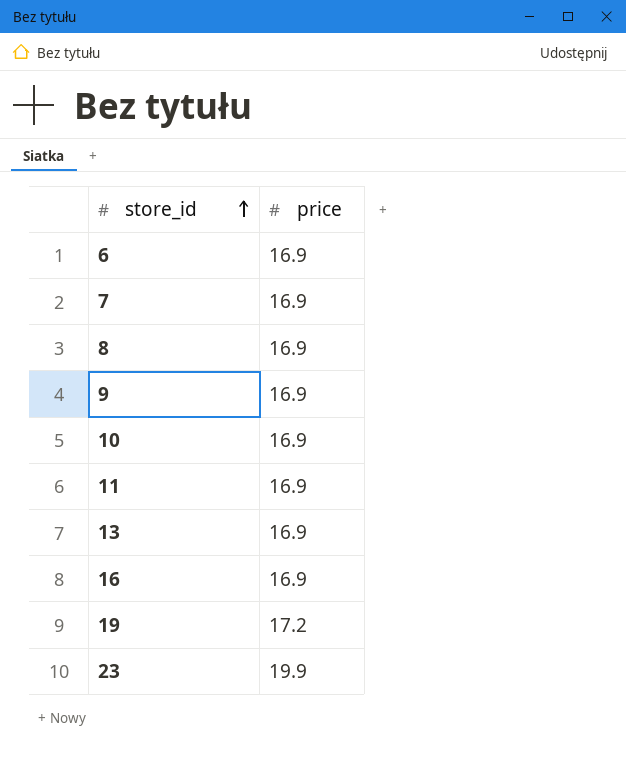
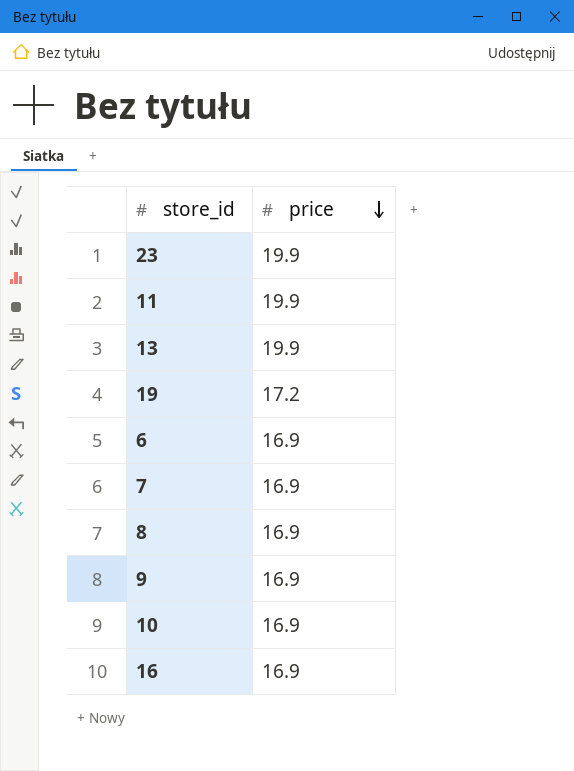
row order: store_id ascending -> price descending
11 | price: 16.9 -> 19.9
13 | price: 16.9 -> 19.9

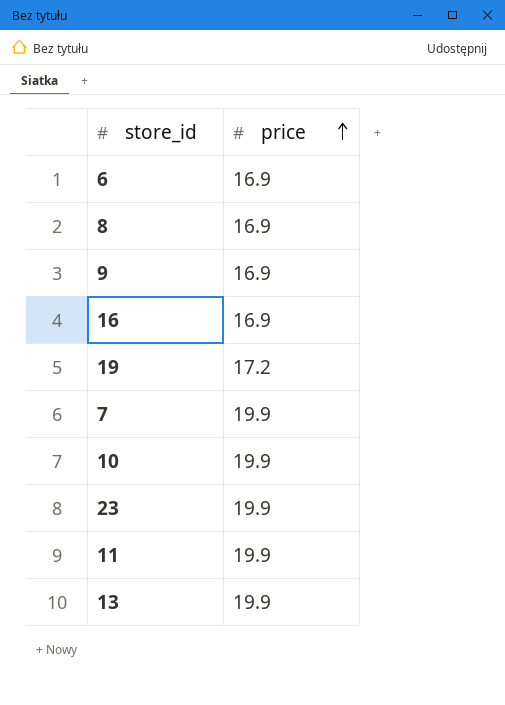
row order: price descending -> price ascending
7 | price: 16.9 -> 19.9
10 | price: 16.9 -> 19.9

